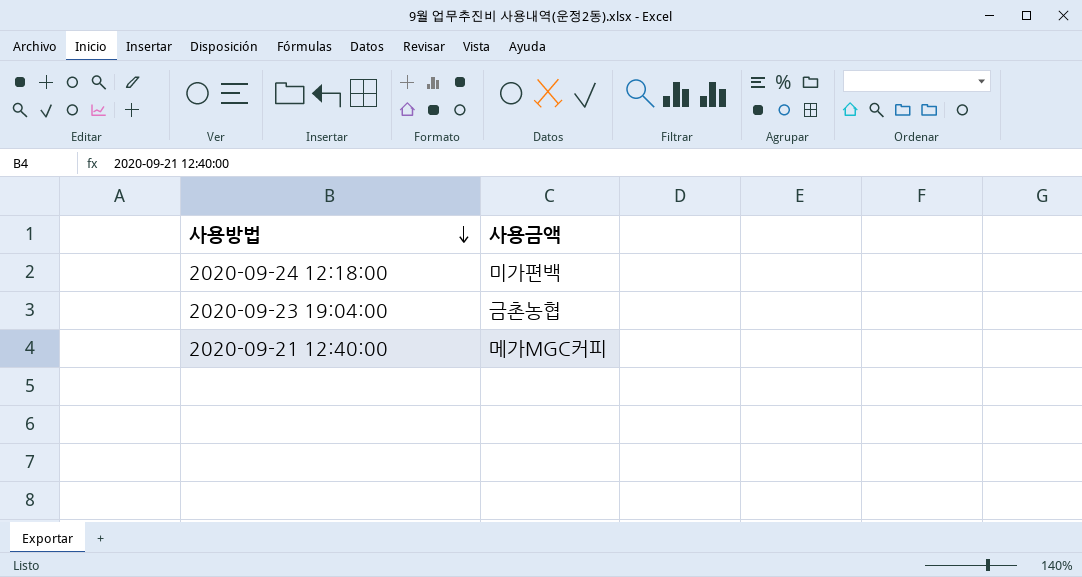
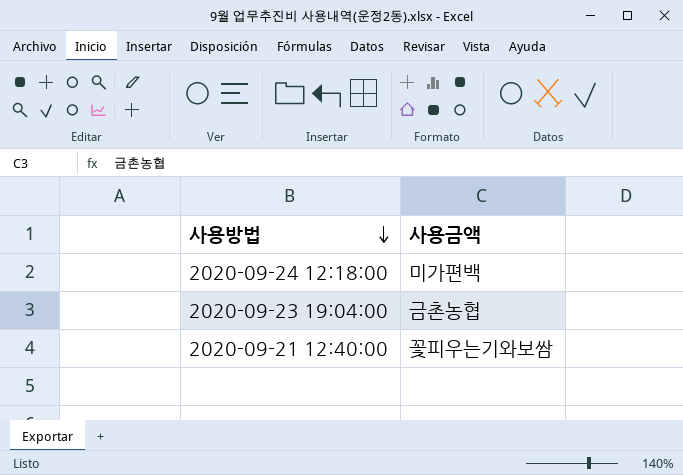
2020-09-21 12:40:00 | 사용금액: 메가MGC커피 -> 꽃피우는기와보쌈

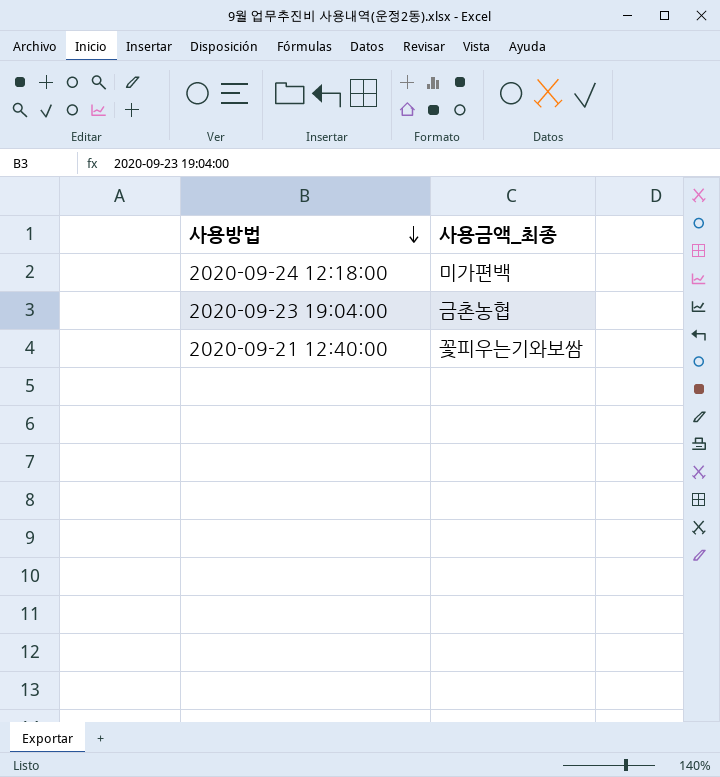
column name: 사용금액 -> 사용금액_최종

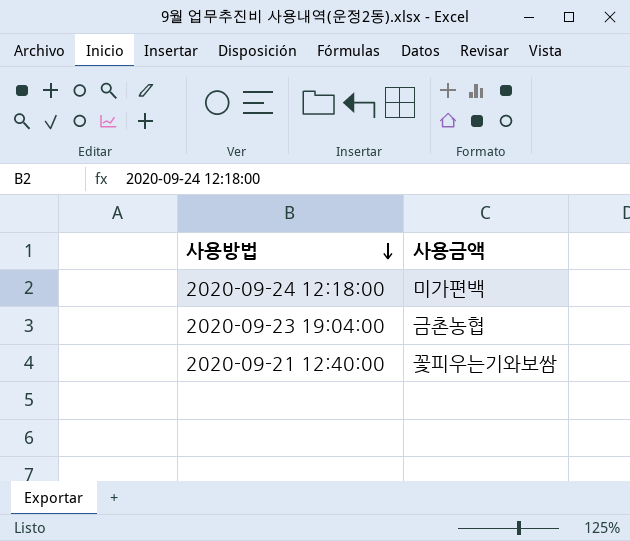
column name: 사용금액_최종 -> 사용금액

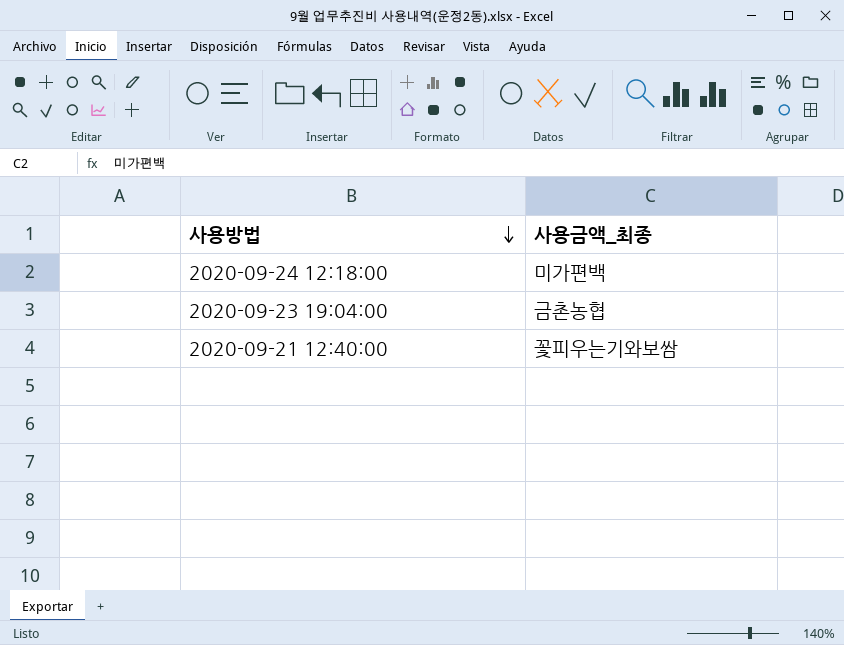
column name: 사용금액 -> 사용금액_최종

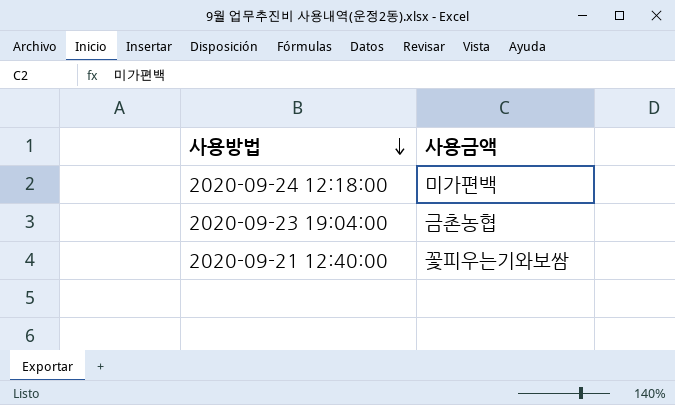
column name: 사용금액_최종 -> 사용금액

